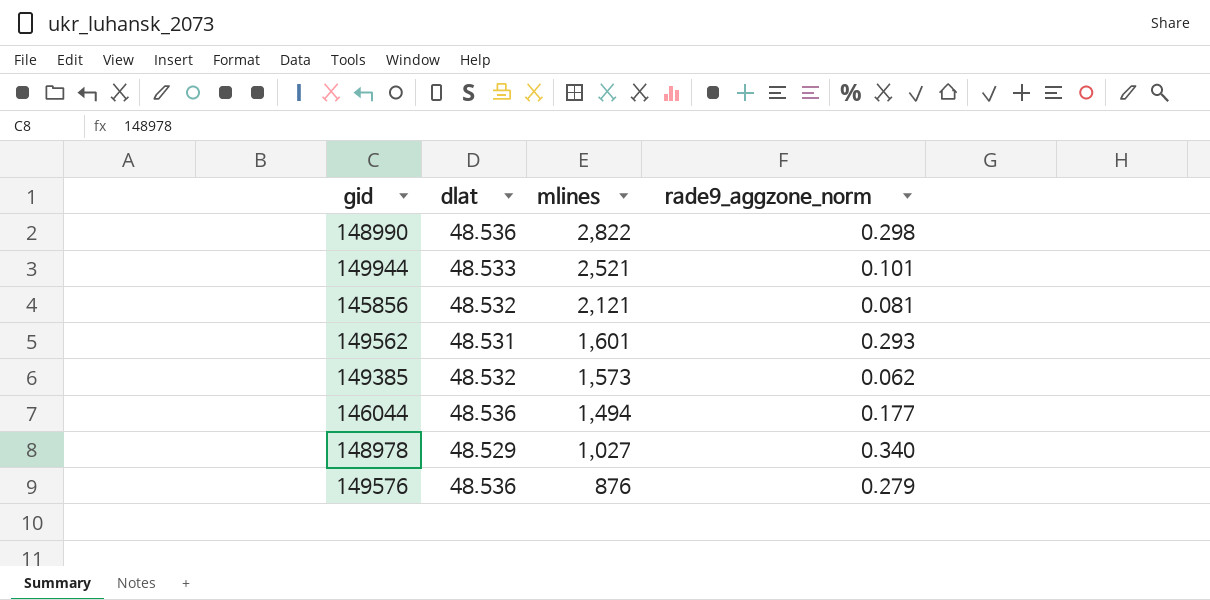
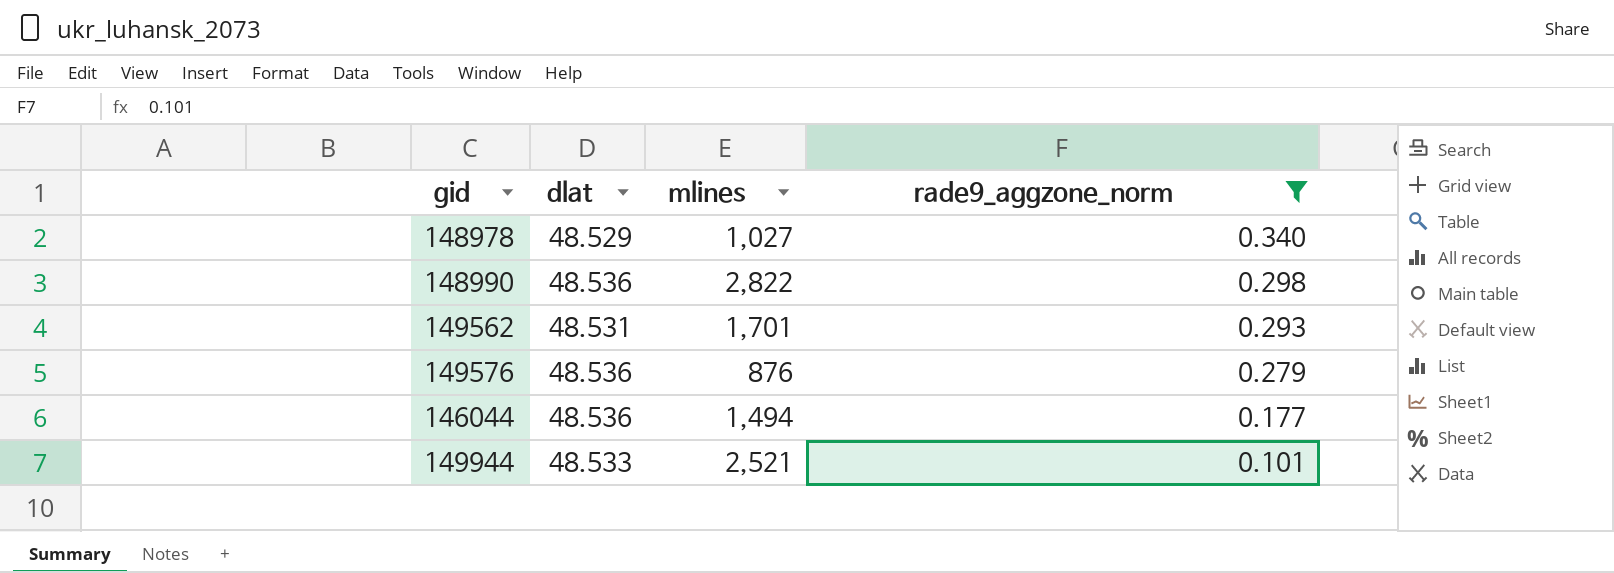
filter: none -> rade9_aggzone_norm >= 0.101
row order: mlines descending -> rade9_aggzone_norm descending
149562 | mlines: 1,601 -> 1,701

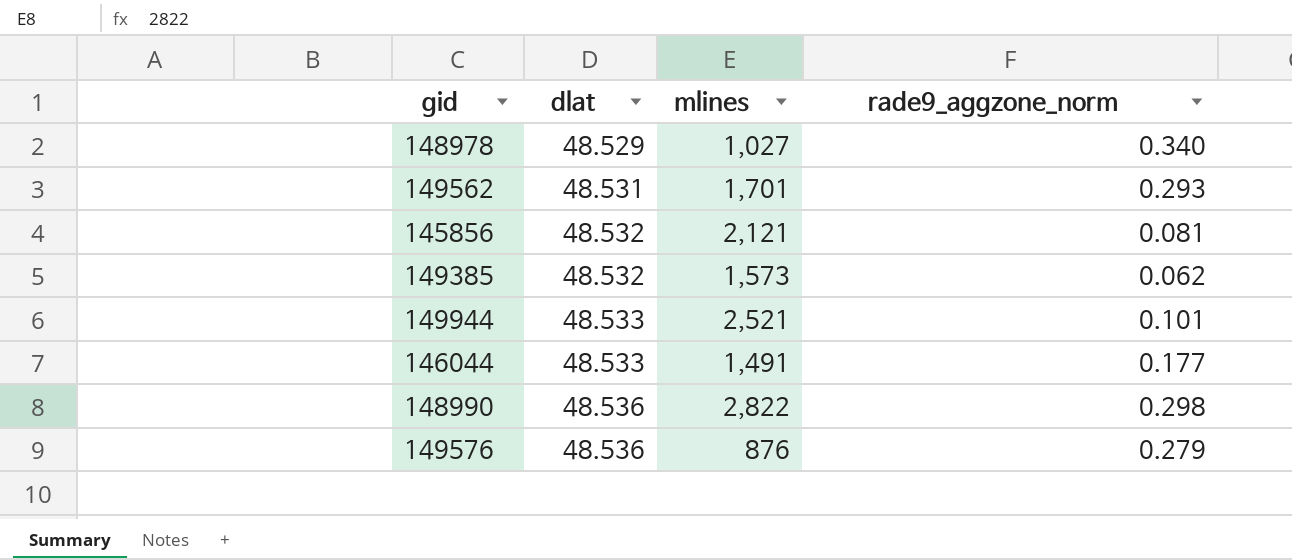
filter: rade9_aggzone_norm >= 0.101 -> none
row order: rade9_aggzone_norm descending -> dlat ascending
146044 | dlat: 48.536 -> 48.533
146044 | mlines: 1,494 -> 1,491

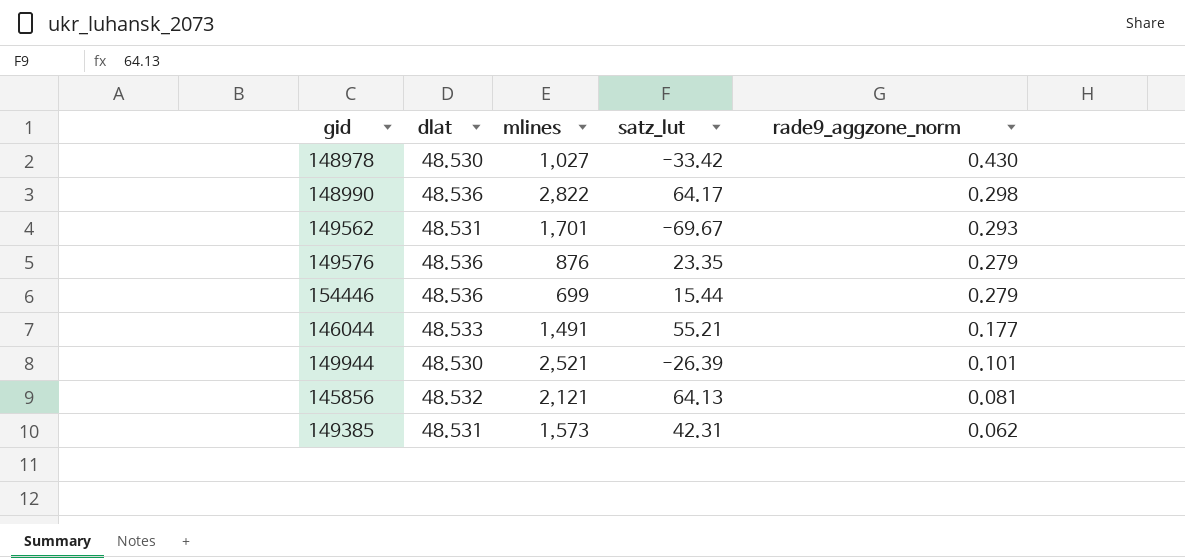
row order: dlat ascending -> rade9_aggzone_norm descending
column satz_lut | position: none -> 4
148978 | dlat: 48.529 -> 48.530
148978 | rade9_aggzone_norm: 0.340 -> 0.430
row 154446: none -> 48.536 | 699 | 15.44 | 0.279
149944 | dlat: 48.533 -> 48.530
149385 | dlat: 48.532 -> 48.531

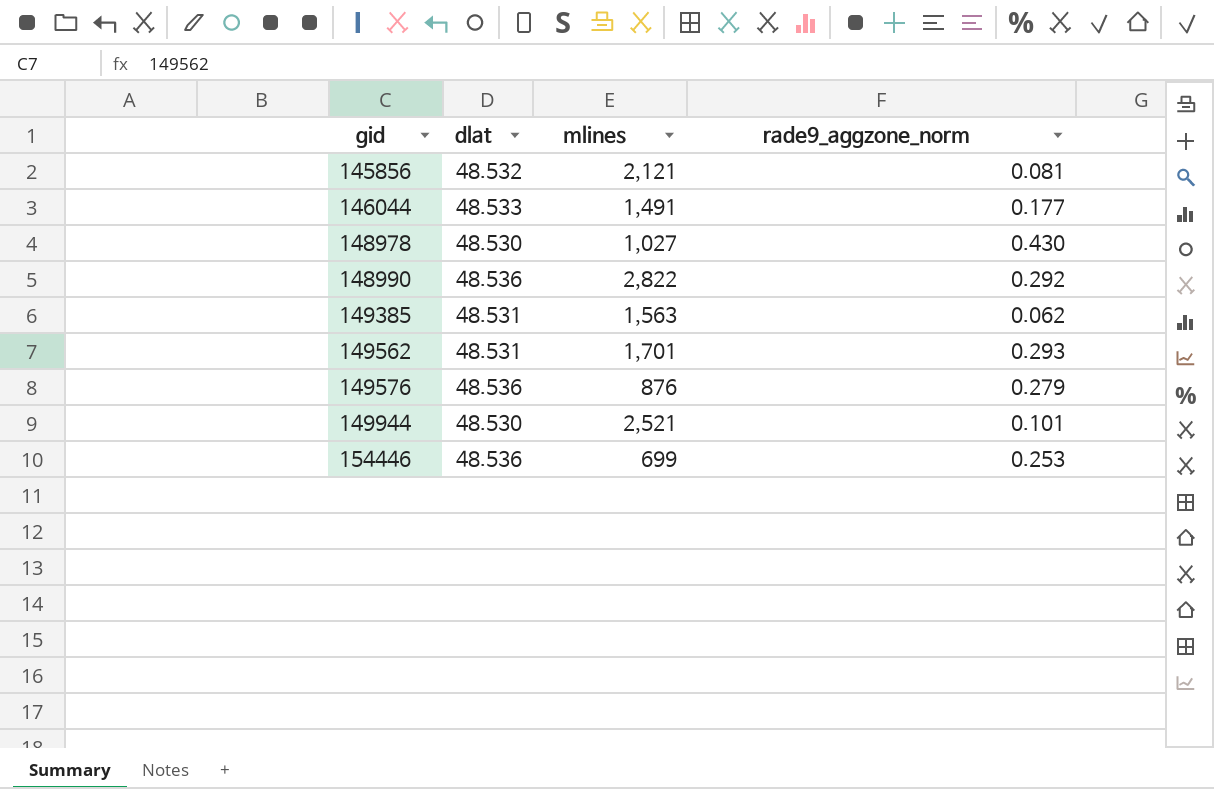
row order: rade9_aggzone_norm descending -> gid ascending
column satz_lut | position: 4 -> none
148990 | rade9_aggzone_norm: 0.298 -> 0.292
149385 | mlines: 1,573 -> 1,563
154446 | rade9_aggzone_norm: 0.279 -> 0.253

